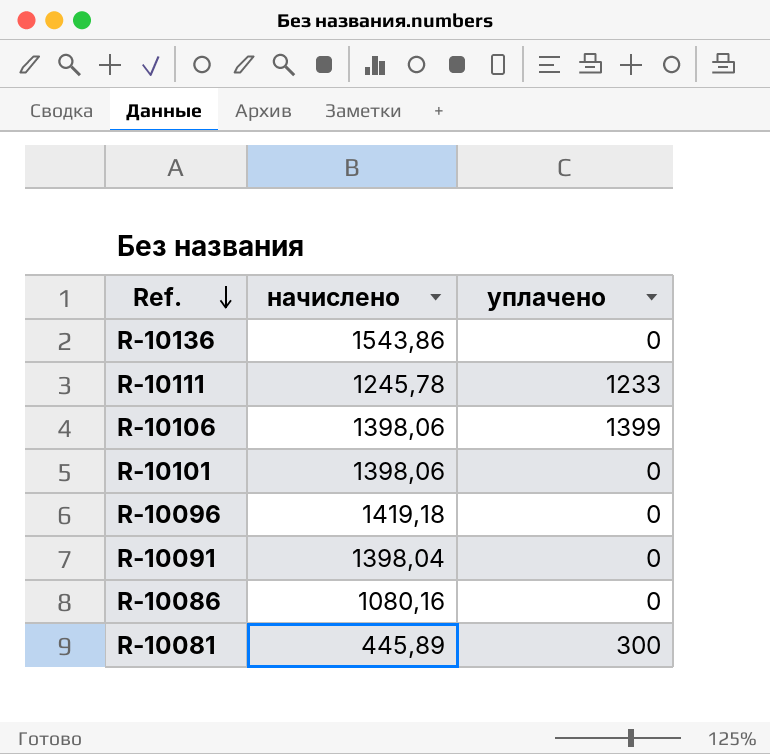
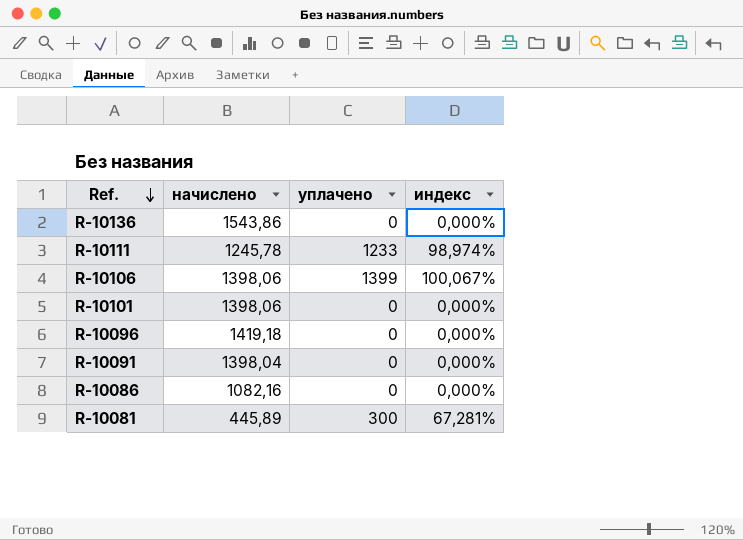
column индекс | formula: none -> [уплачено] / [начислено]
R-10086 | начислено: 1080,16 -> 1082,16

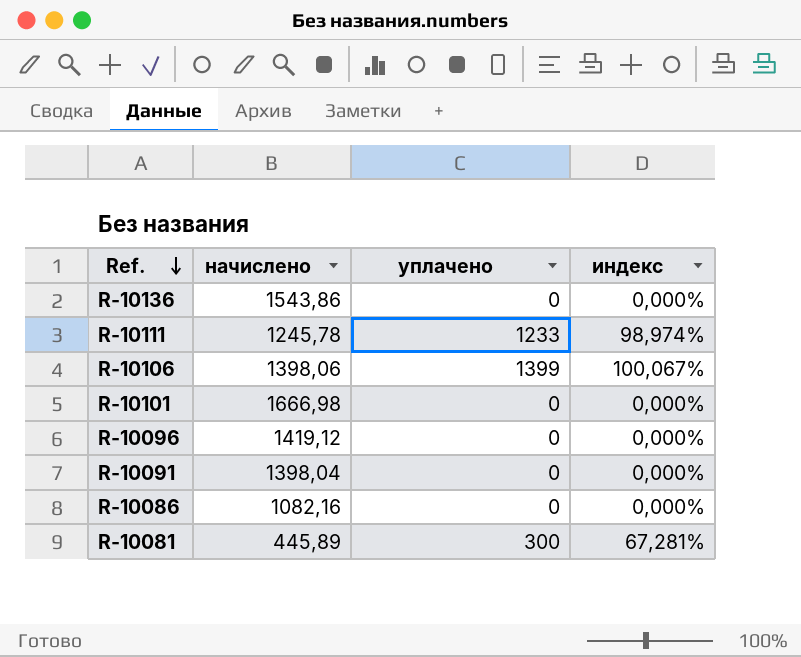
R-10101 | начислено: 1398,06 -> 1666,98
R-10096 | начислено: 1419,18 -> 1419,12

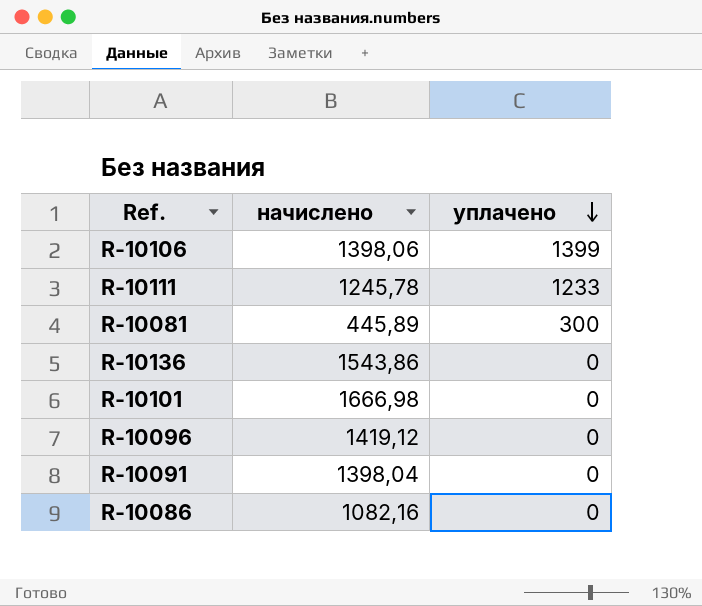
row order: Ref. descending -> уплачено descending
column индекс | formula: [уплачено] / [начислено] -> none

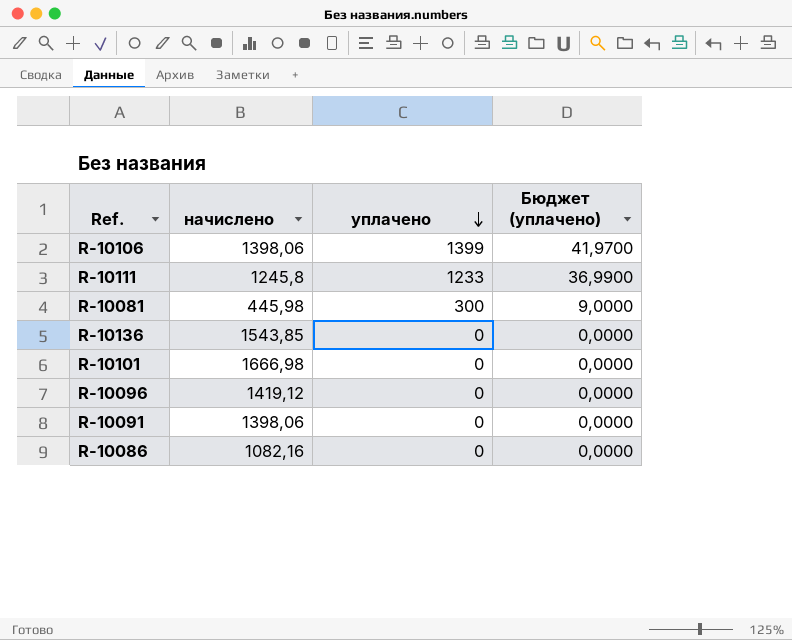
column Бюджет (уплачено) | formula: none -> [уплачено] * 0,03
R-10111 | начислено: 1245,78 -> 1245,8
R-10081 | начислено: 445,89 -> 445,98
R-10136 | начислено: 1543,86 -> 1543,85
R-10091 | начислено: 1398,04 -> 1398,06

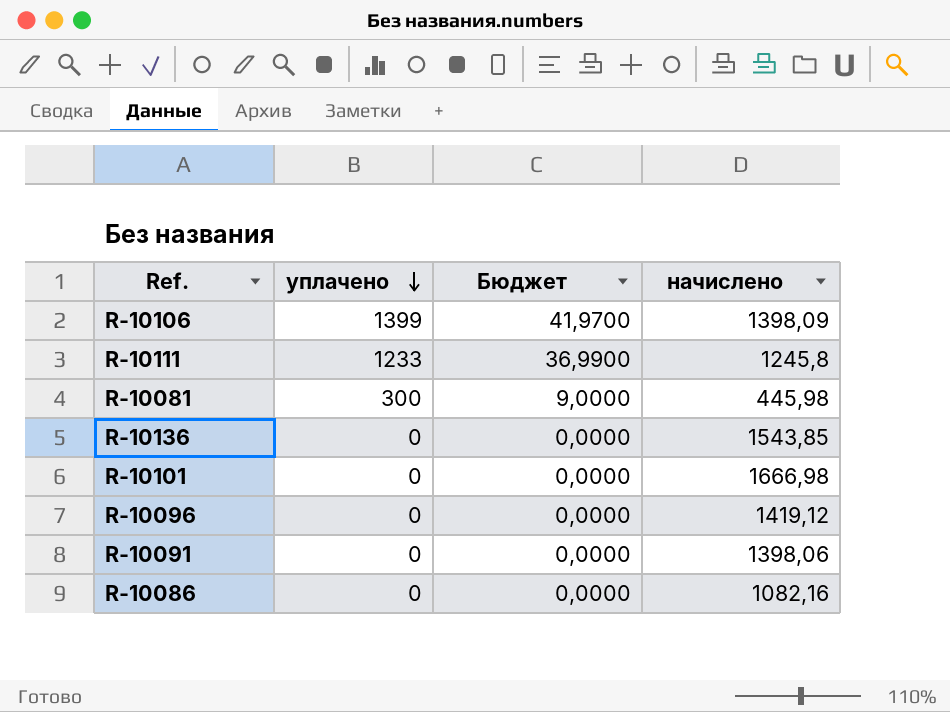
column name: Бюджет (уплачено) -> Бюджет
column начислено | position: 2 -> 4
R-10106 | начислено: 1398,06 -> 1398,09

